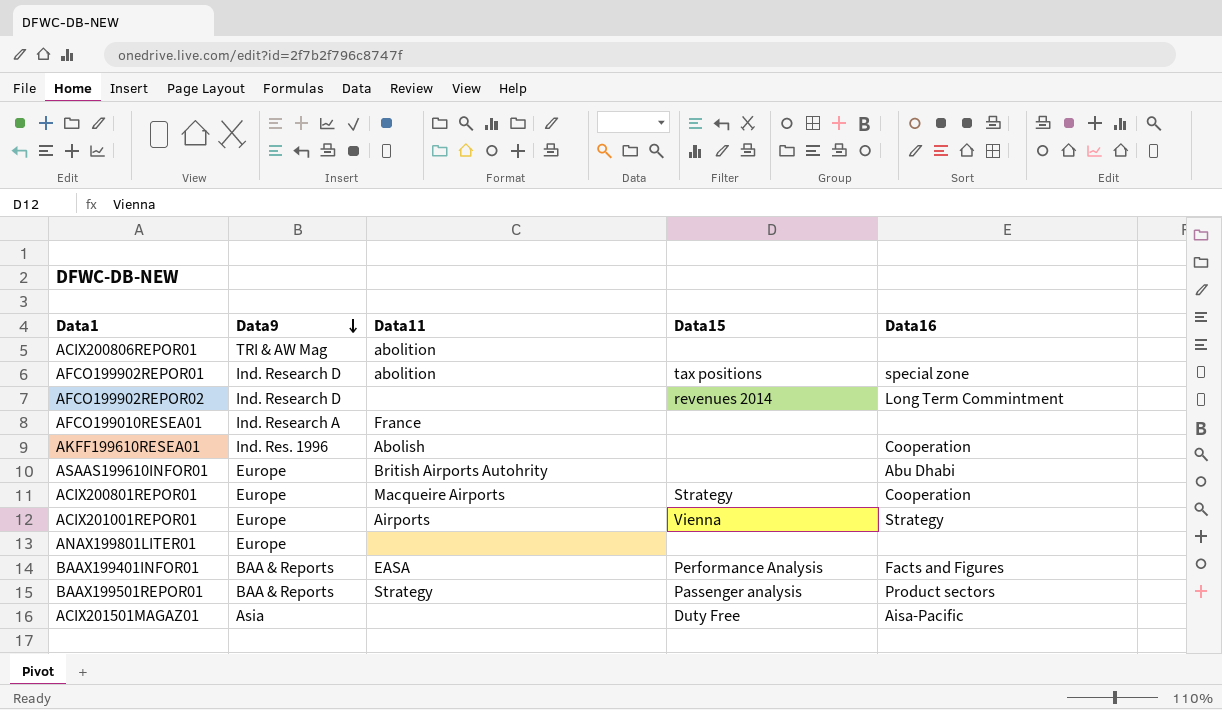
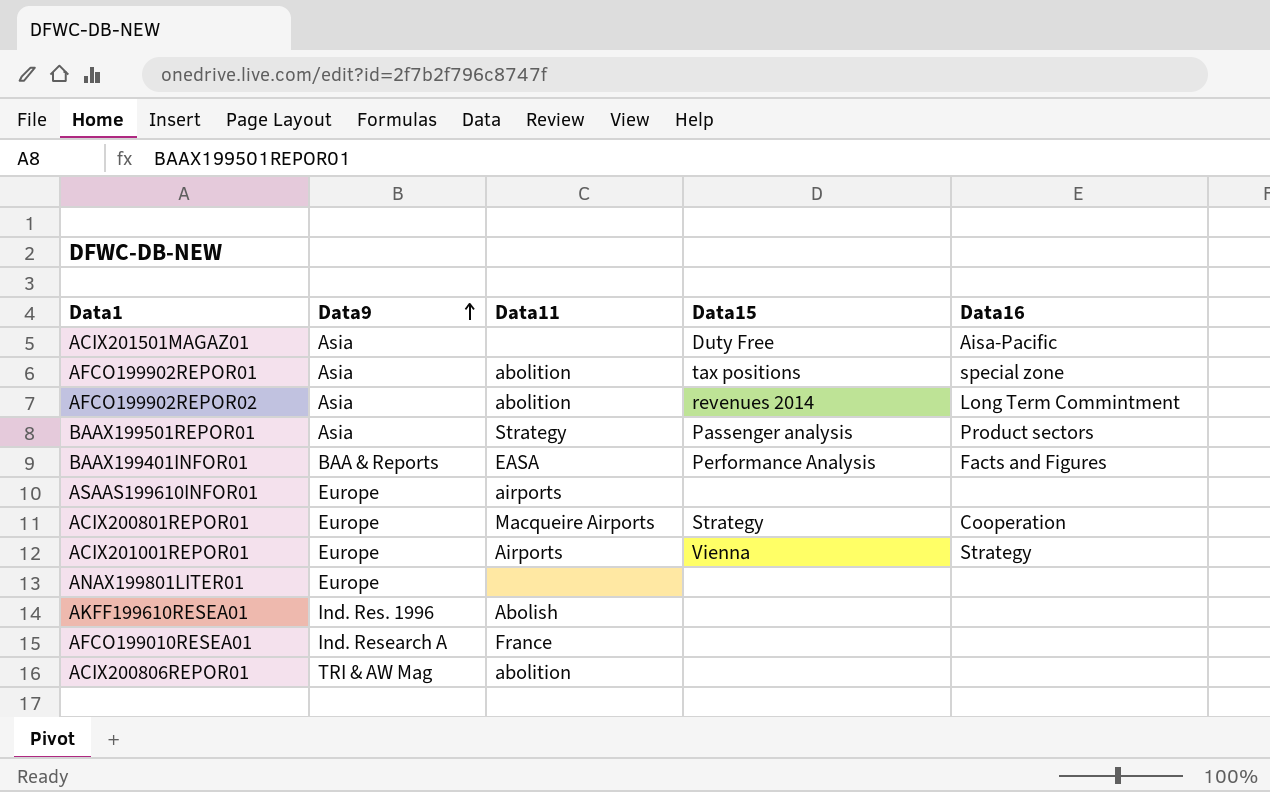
row order: Data9 descending -> Data9 ascending
AFCO199902REPOR01 | Data9: Ind. Research D -> Asia
AFCO199902REPOR02 | Data9: Ind. Research D -> Asia
AFCO199902REPOR02 | Data11: none -> abolition
BAAX199501REPOR01 | Data9: BAA & Reports -> Asia
ASAAS199610INFOR01 | Data11: British Airports Autohrity -> airports
ASAAS199610INFOR01 | Data16: Abu Dhabi -> none
AKFF199610RESEA01 | Data16: Cooperation -> none

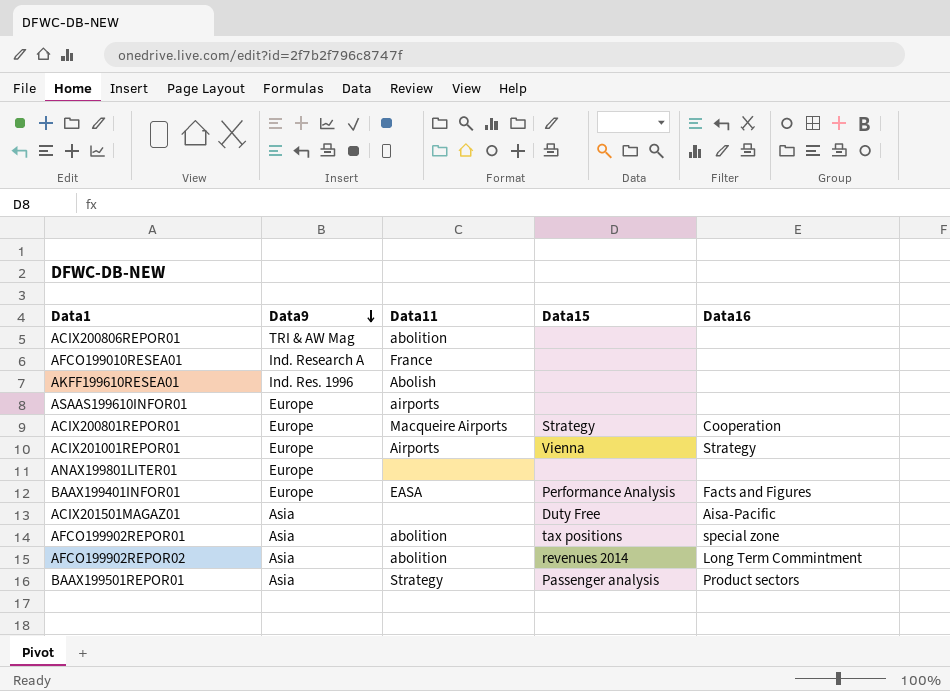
row order: Data9 ascending -> Data9 descending
BAAX199401INFOR01 | Data9: BAA & Reports -> Europe

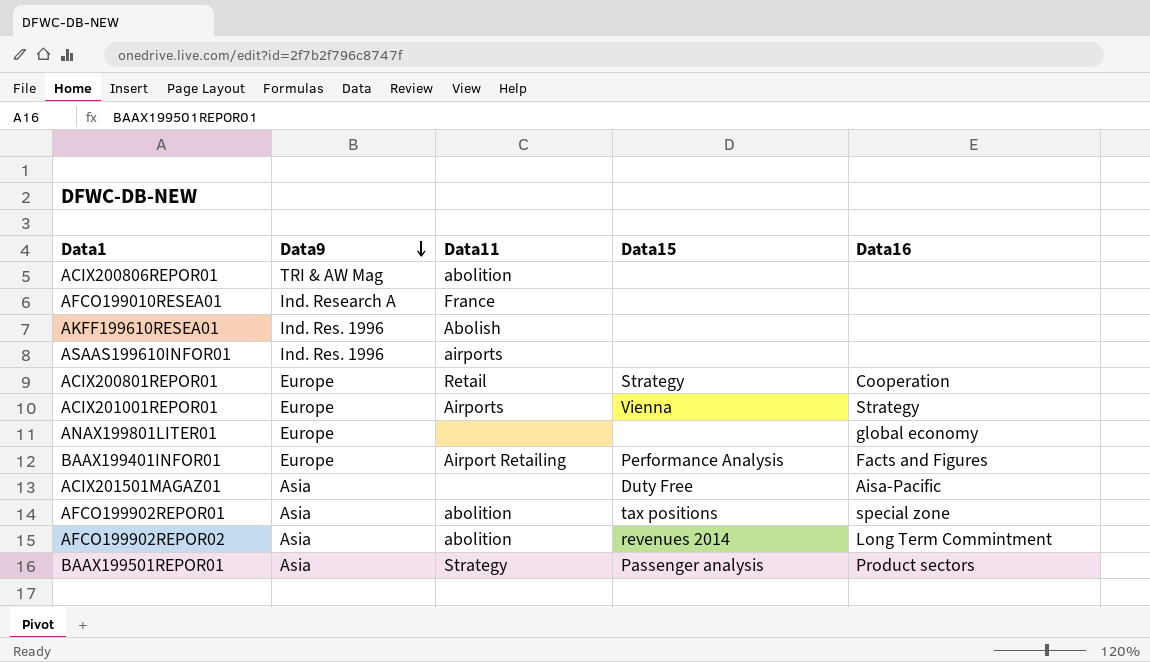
ASAAS199610INFOR01 | Data9: Europe -> Ind. Res. 1996
ACIX200801REPOR01 | Data11: Macqueire Airports -> Retail
ANAX199801LITER01 | Data16: none -> global economy
BAAX199401INFOR01 | Data11: EASA -> Airport Retailing

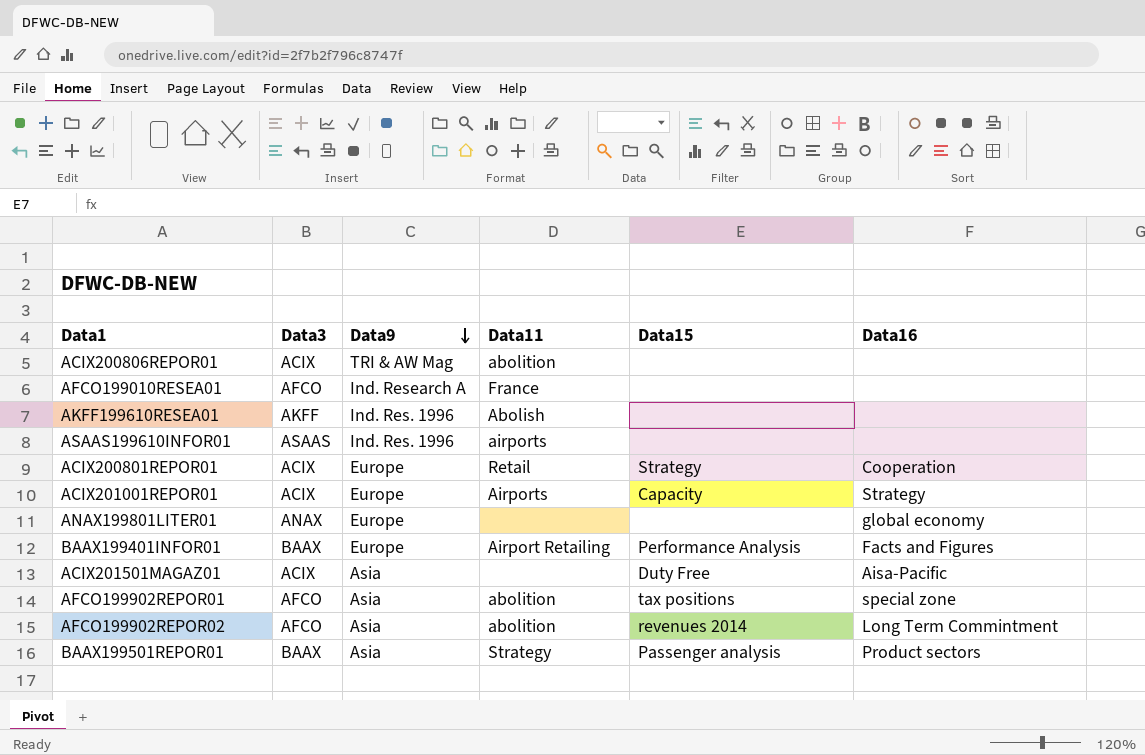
column Data3 | position: none -> 2
ACIX201001REPOR01 | Data15: Vienna -> Capacity

